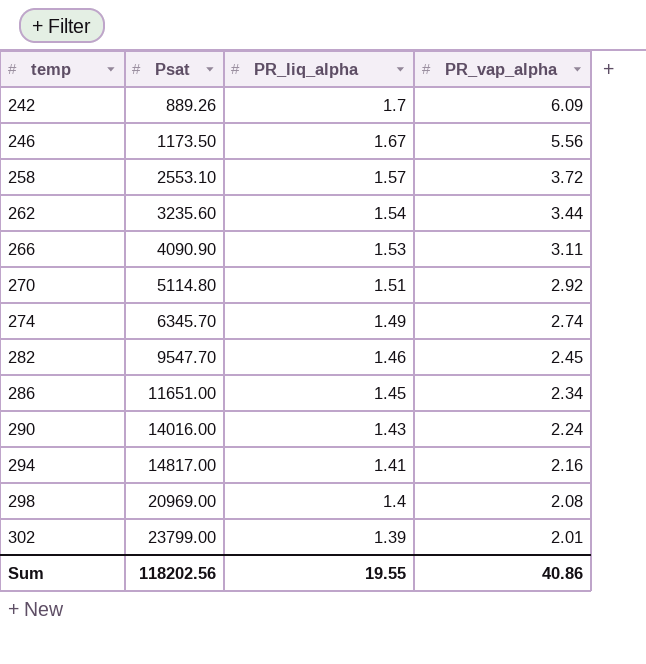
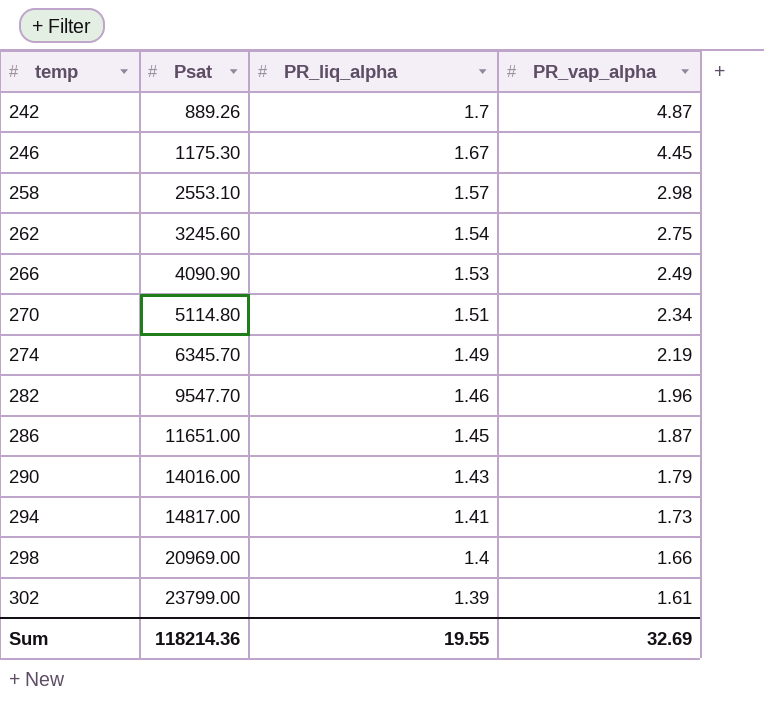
242 | PR_vap_alpha: 6.09 -> 4.87
246 | Psat: 1173.50 -> 1175.30
246 | PR_vap_alpha: 5.56 -> 4.45
258 | PR_vap_alpha: 3.72 -> 2.98
262 | Psat: 3235.60 -> 3245.60
262 | PR_vap_alpha: 3.44 -> 2.75
266 | PR_vap_alpha: 3.11 -> 2.49
270 | PR_vap_alpha: 2.92 -> 2.34
274 | PR_vap_alpha: 2.74 -> 2.19
282 | PR_vap_alpha: 2.45 -> 1.96
286 | PR_vap_alpha: 2.34 -> 1.87
290 | PR_vap_alpha: 2.24 -> 1.79
294 | PR_vap_alpha: 2.16 -> 1.73
298 | PR_vap_alpha: 2.08 -> 1.66
302 | PR_vap_alpha: 2.01 -> 1.61
Sum | Psat: 118202.56 -> 118214.36
Sum | PR_vap_alpha: 40.86 -> 32.69

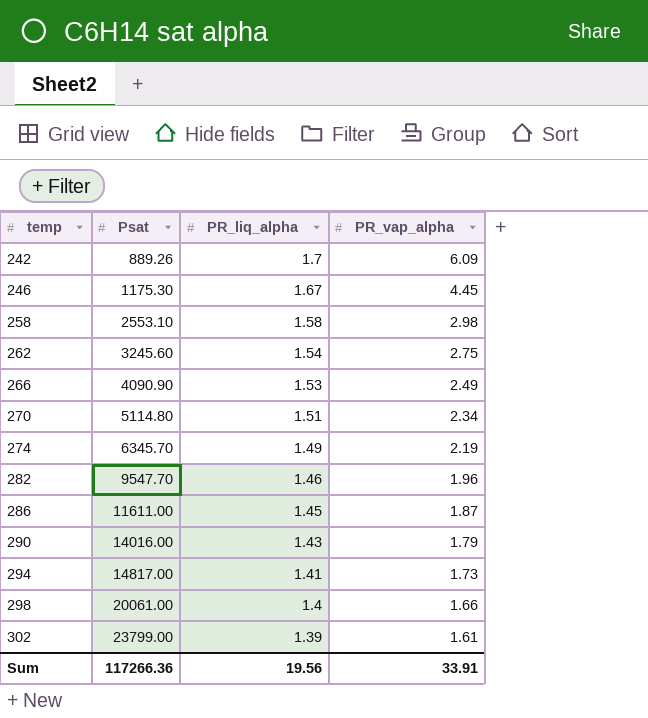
242 | PR_vap_alpha: 4.87 -> 6.09
258 | PR_liq_alpha: 1.57 -> 1.58
286 | Psat: 11651.00 -> 11611.00
298 | Psat: 20969.00 -> 20061.00
Sum | Psat: 118214.36 -> 117266.36
Sum | PR_liq_alpha: 19.55 -> 19.56
Sum | PR_vap_alpha: 32.69 -> 33.91

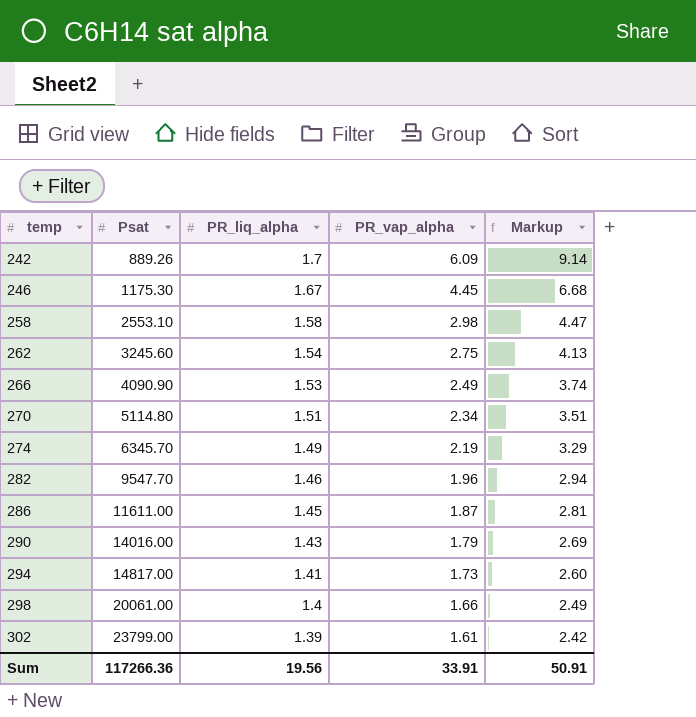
column Markup | formula: none -> [PR_vap_alpha] * 1.5

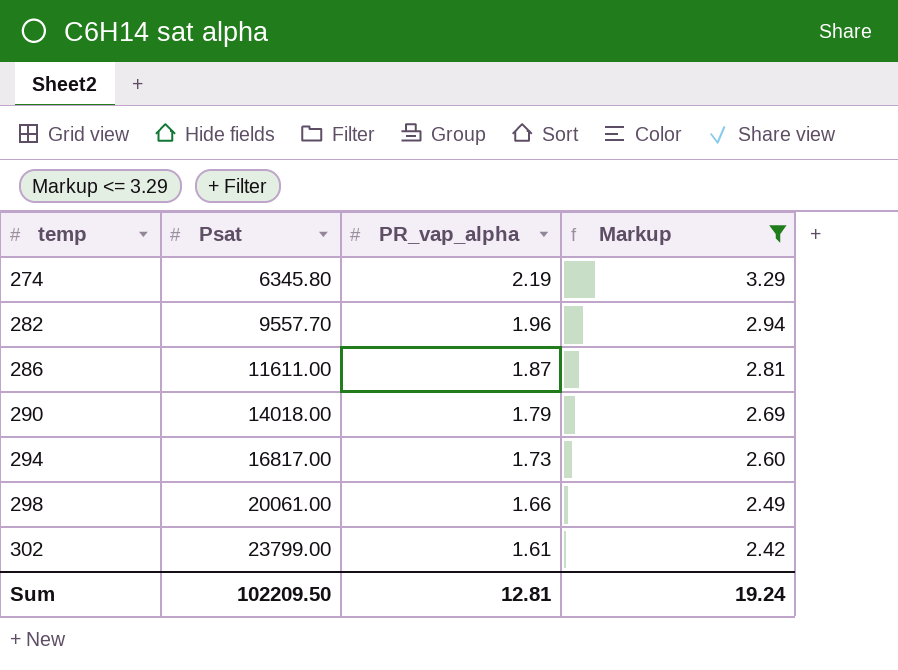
filter: none -> Markup <= 3.29
column PR_liq_alpha | position: 3 -> none
274 | Psat: 6345.70 -> 6345.80
282 | Psat: 9547.70 -> 9557.70
290 | Psat: 14016.00 -> 14018.00
294 | Psat: 14817.00 -> 16817.00
Sum | Psat: 117266.36 -> 102209.50
Sum | PR_vap_alpha: 33.91 -> 12.81
Sum | Markup: 50.91 -> 19.24

